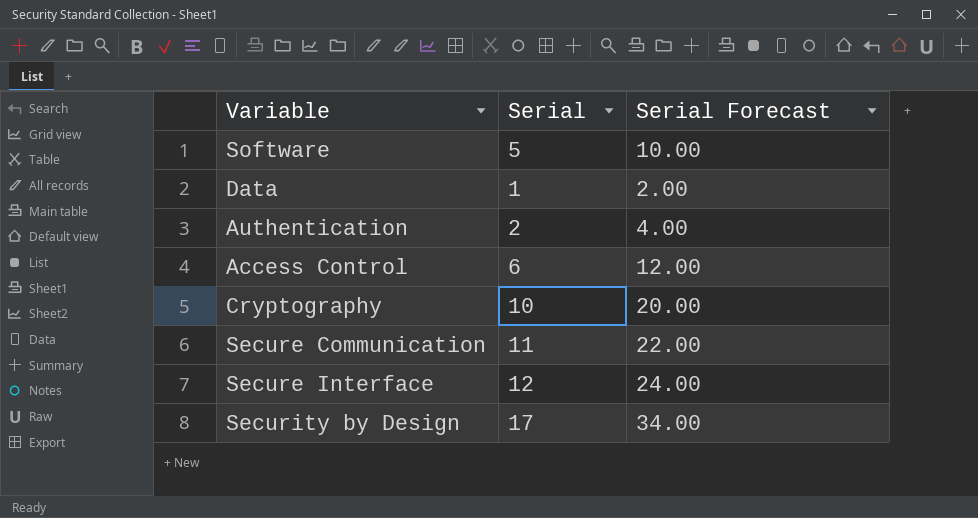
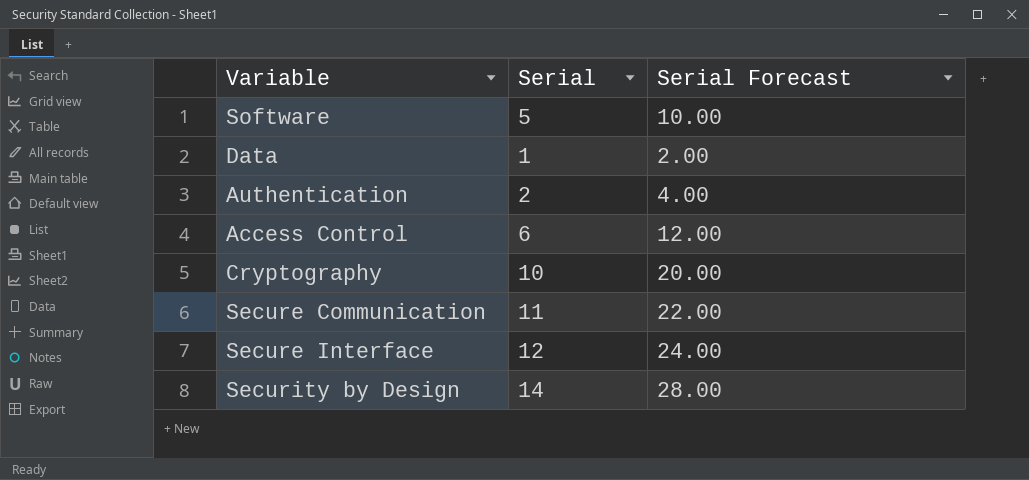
Security by Design | Serial: 17 -> 14
Security by Design | Serial Forecast: 34.00 -> 28.00

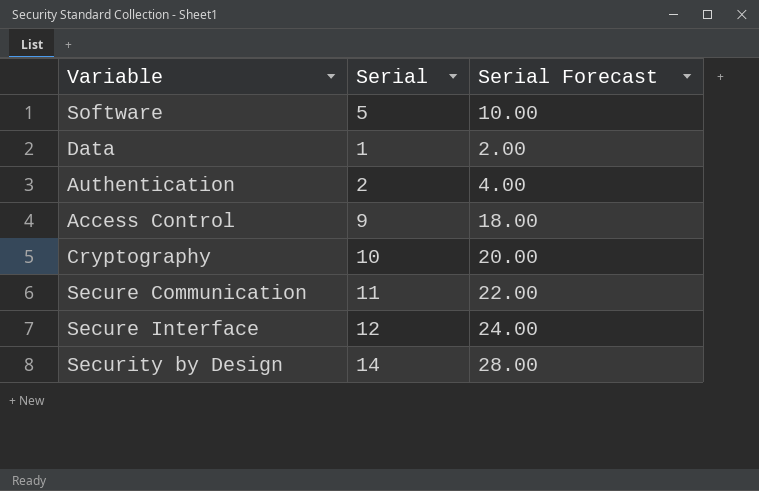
Access Control | Serial: 6 -> 9
Access Control | Serial Forecast: 12.00 -> 18.00

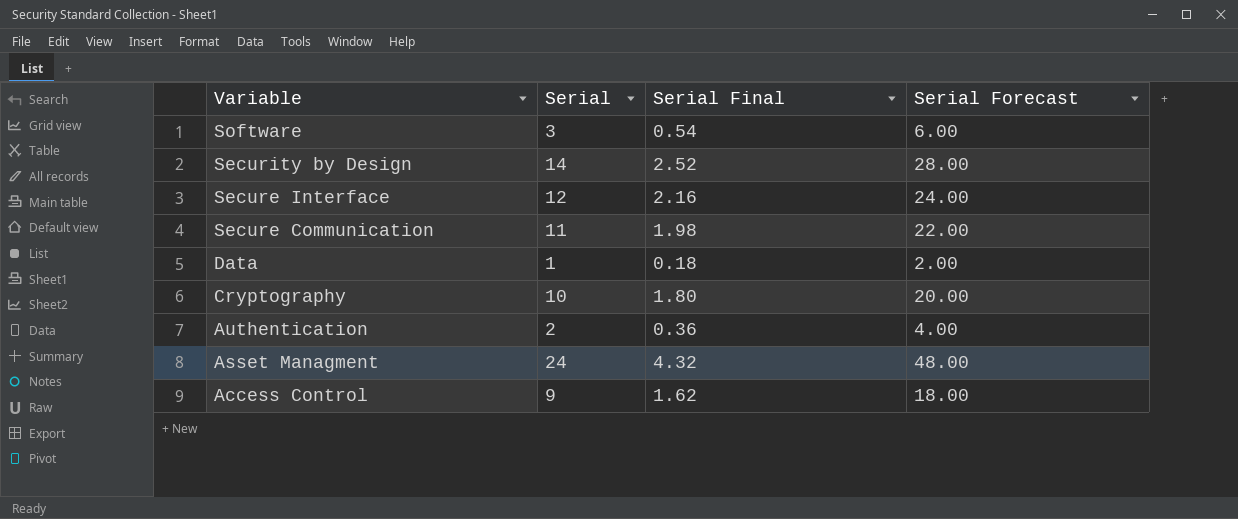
row order: none -> Variable descending
column Serial Final | formula: none -> [Serial] * 0.18
Software | Serial: 5 -> 3
Software | Serial Forecast: 10.00 -> 6.00
row Asset Managment: none -> 24 | 4.32 | 48.00

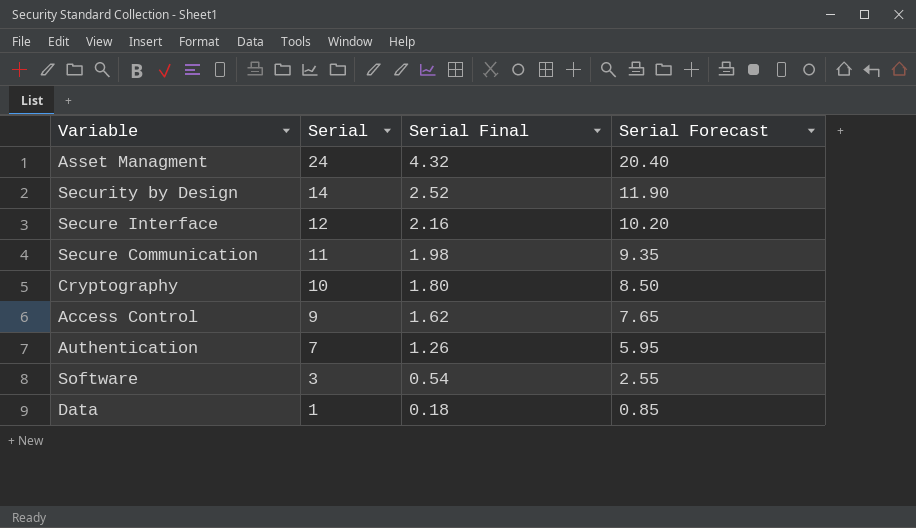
row order: Variable descending -> Serial descending
column Serial Forecast | formula: [Serial] * 2 -> [Serial] * 0.85
Authentication | Serial: 2 -> 7
Authentication | Serial Final: 0.36 -> 1.26

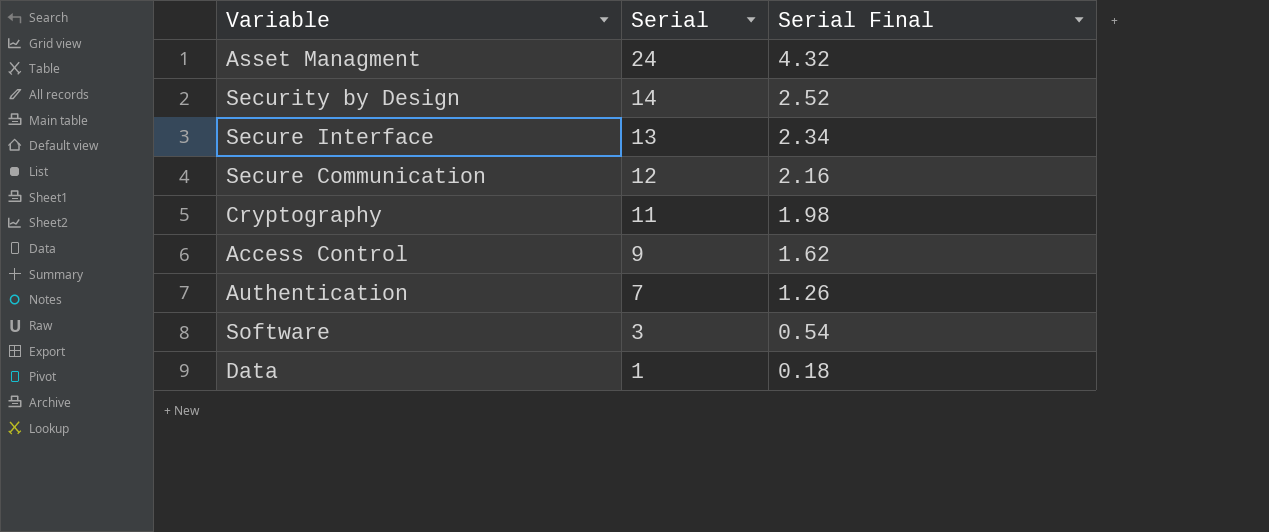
column Serial Forecast | formula: [Serial] * 0.85 -> none
Secure Interface | Serial: 12 -> 13
Secure Interface | Serial Final: 2.16 -> 2.34
Secure Communication | Serial: 11 -> 12
Secure Communication | Serial Final: 1.98 -> 2.16
Cryptography | Serial: 10 -> 11
Cryptography | Serial Final: 1.80 -> 1.98

